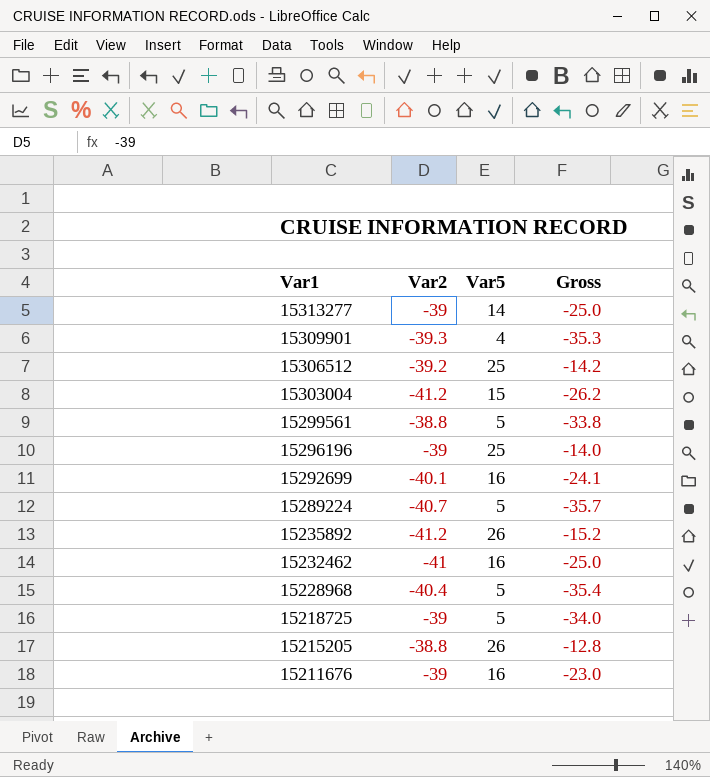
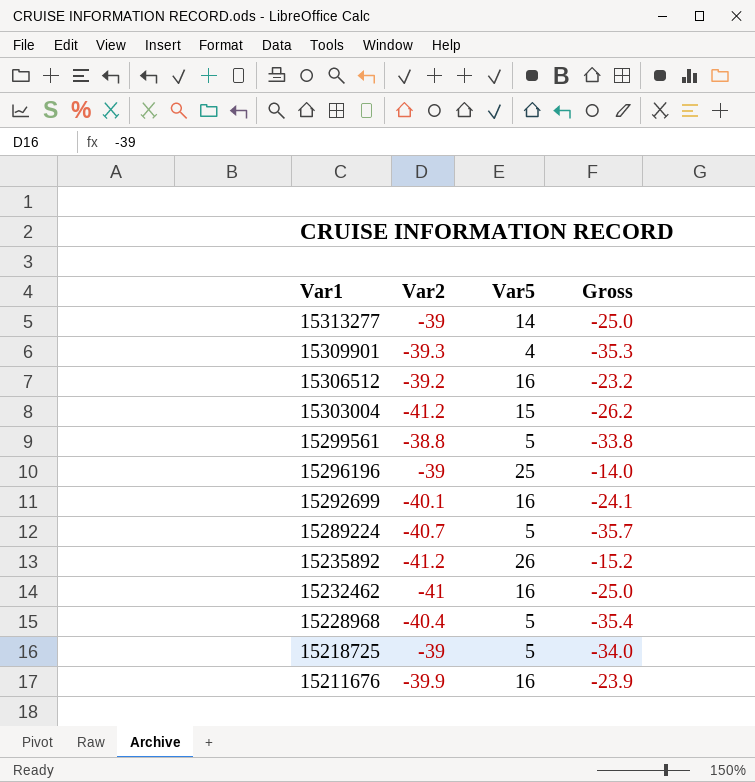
row 15215205: -38.8 | 26 | -12.8 -> none
15306512 | Var5: 25 -> 16
15306512 | Gross: -14.2 -> -23.2
15211676 | Var2: -39 -> -39.9
15211676 | Gross: -23.0 -> -23.9

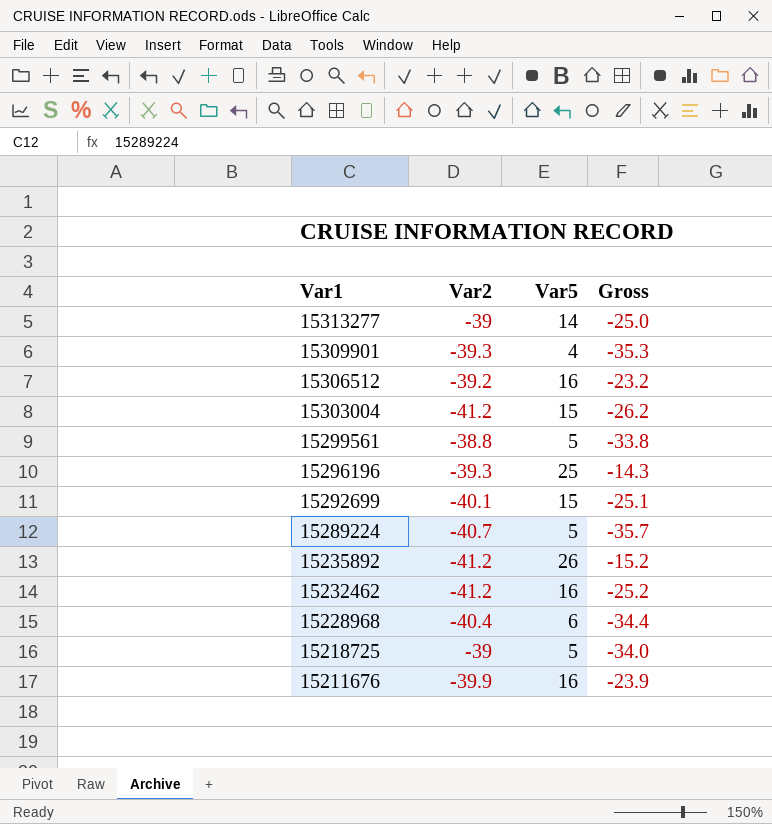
15296196 | Var2: -39 -> -39.3
15296196 | Gross: -14.0 -> -14.3
15292699 | Var5: 16 -> 15
15292699 | Gross: -24.1 -> -25.1
15232462 | Var2: -41 -> -41.2
15232462 | Gross: -25.0 -> -25.2
15228968 | Var5: 5 -> 6
15228968 | Gross: -35.4 -> -34.4

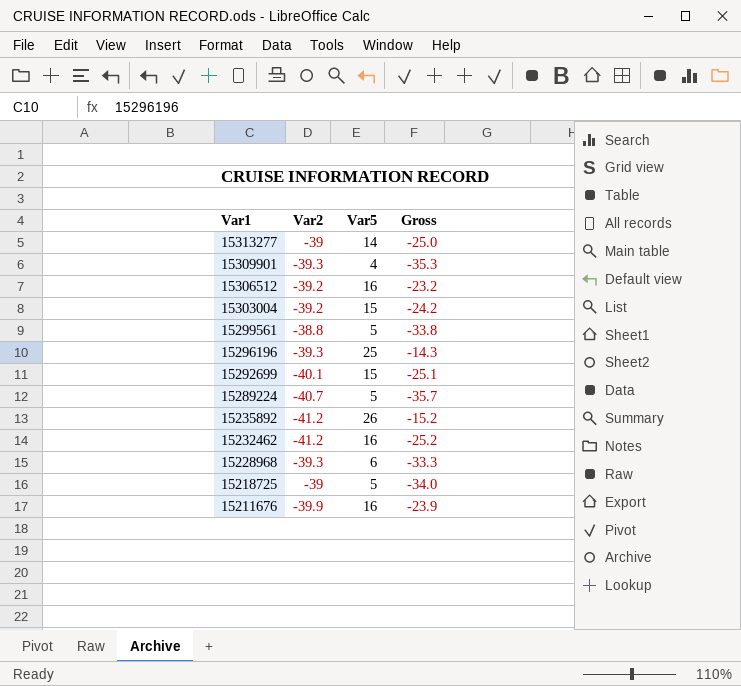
15303004 | Var2: -41.2 -> -39.2
15303004 | Gross: -26.2 -> -24.2
15228968 | Var2: -40.4 -> -39.3
15228968 | Gross: -34.4 -> -33.3

